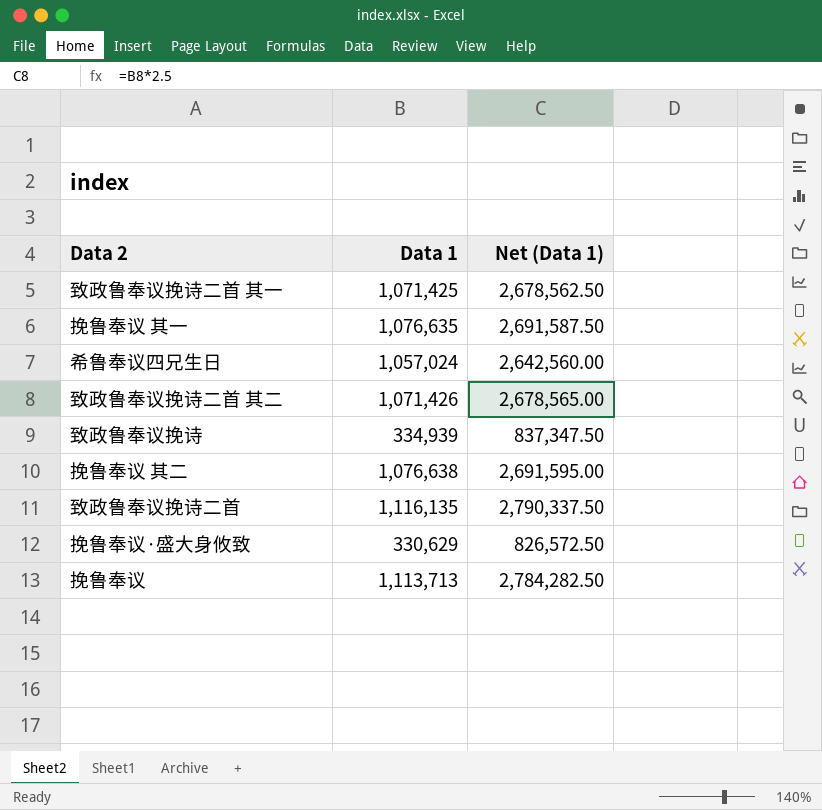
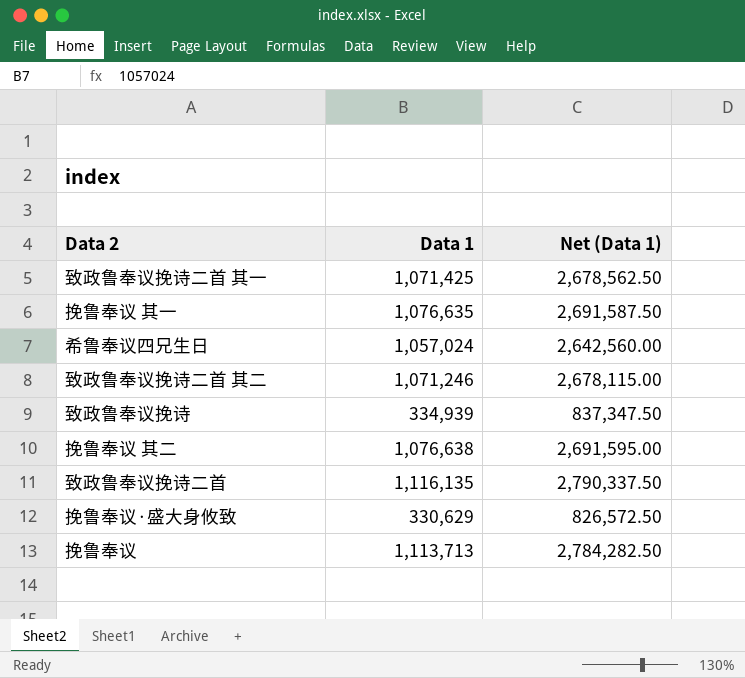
致政鲁奉议挽诗二首 其二 | Data 1: 1,071,426 -> 1,071,246
致政鲁奉议挽诗二首 其二 | Net (Data 1): 2,678,565.00 -> 2,678,115.00

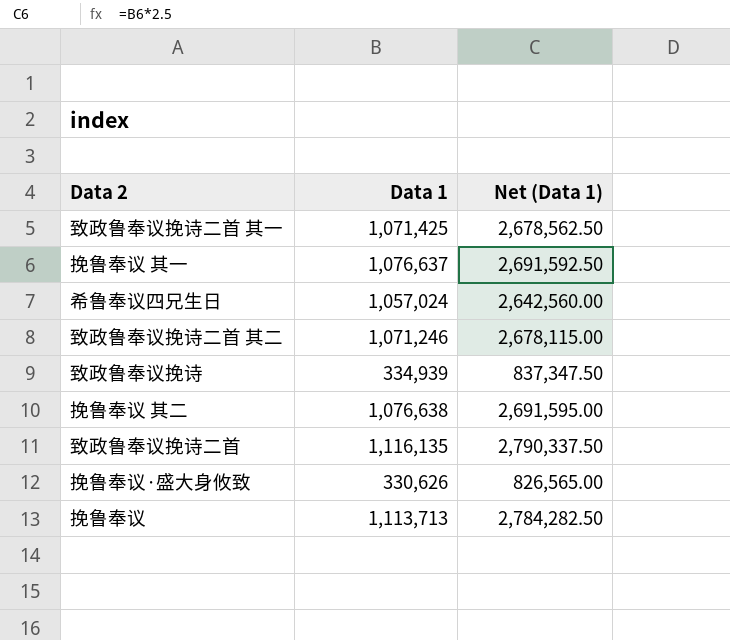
挽鲁奉议 其一 | Data 1: 1,076,635 -> 1,076,637
挽鲁奉议 其一 | Net (Data 1): 2,691,587.50 -> 2,691,592.50
挽鲁奉议·盛大身攸致 | Data 1: 330,629 -> 330,626
挽鲁奉议·盛大身攸致 | Net (Data 1): 826,572.50 -> 826,565.00

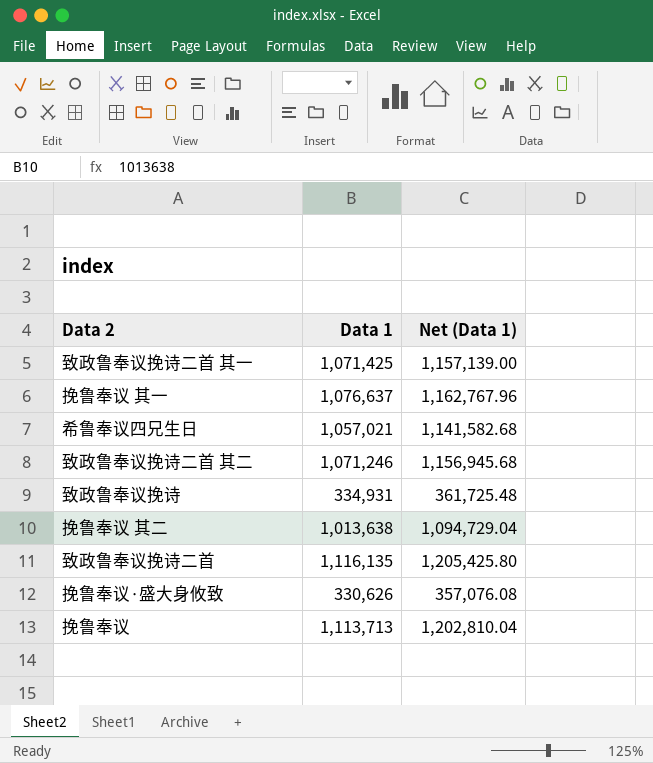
column Net (Data 1) | formula: [Data 1] * 2.5 -> [Data 1] * 1.08
希鲁奉议四兄生日 | Data 1: 1,057,024 -> 1,057,021
致政鲁奉议挽诗 | Data 1: 334,939 -> 334,931
挽鲁奉议 其二 | Data 1: 1,076,638 -> 1,013,638

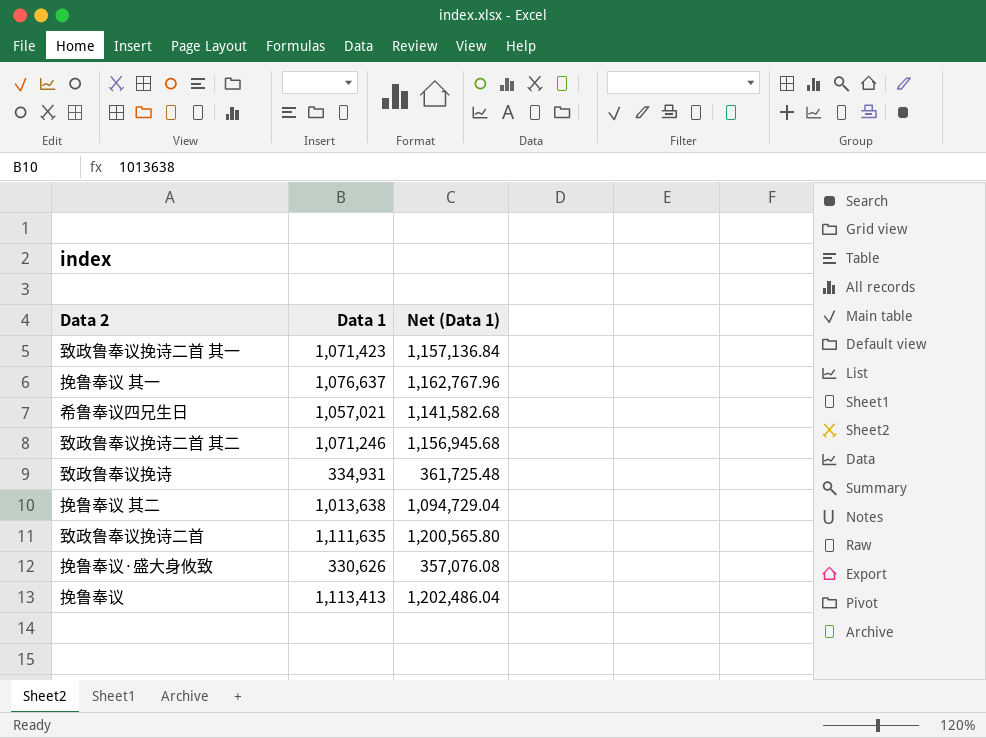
致政鲁奉议挽诗二首 其一 | Data 1: 1,071,425 -> 1,071,423
致政鲁奉议挽诗二首 其一 | Net (Data 1): 1,157,139.00 -> 1,157,136.84
致政鲁奉议挽诗二首 | Data 1: 1,116,135 -> 1,111,635
致政鲁奉议挽诗二首 | Net (Data 1): 1,205,425.80 -> 1,200,565.80
挽鲁奉议 | Data 1: 1,113,713 -> 1,113,413
挽鲁奉议 | Net (Data 1): 1,202,810.04 -> 1,202,486.04

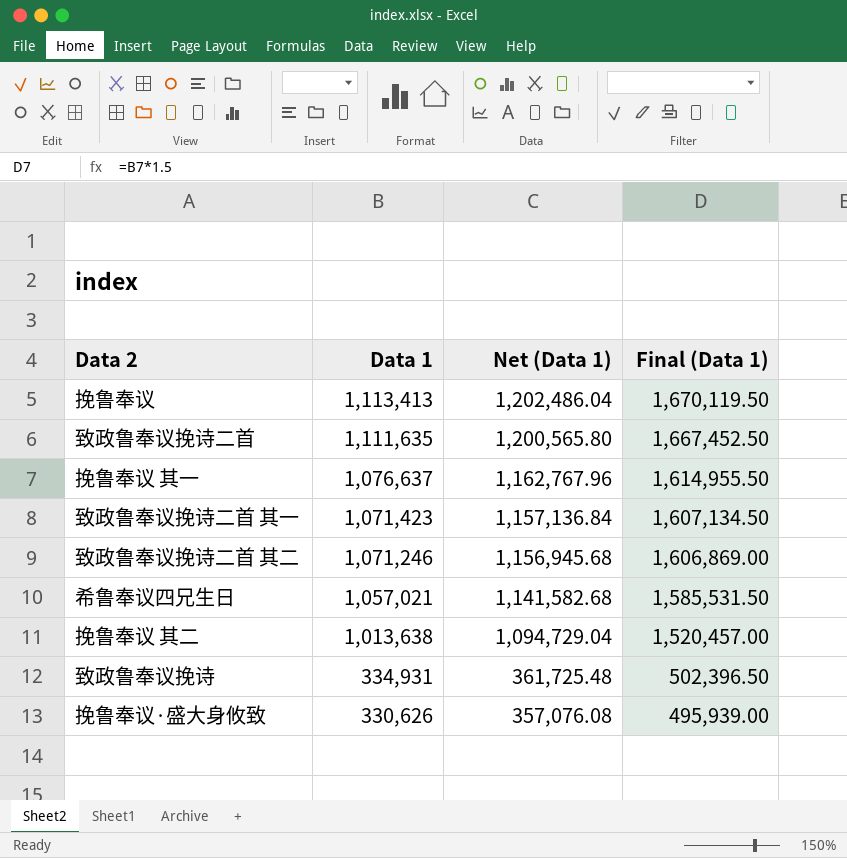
row order: none -> Data 1 descending
column Final (Data 1) | formula: none -> [Data 1] * 1.5

